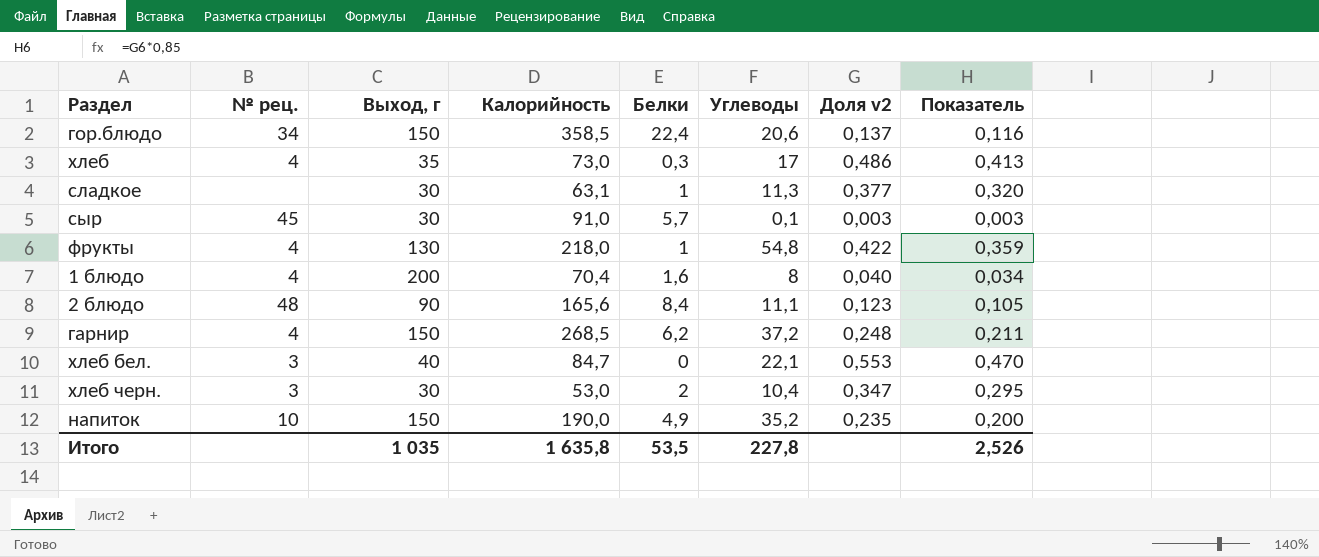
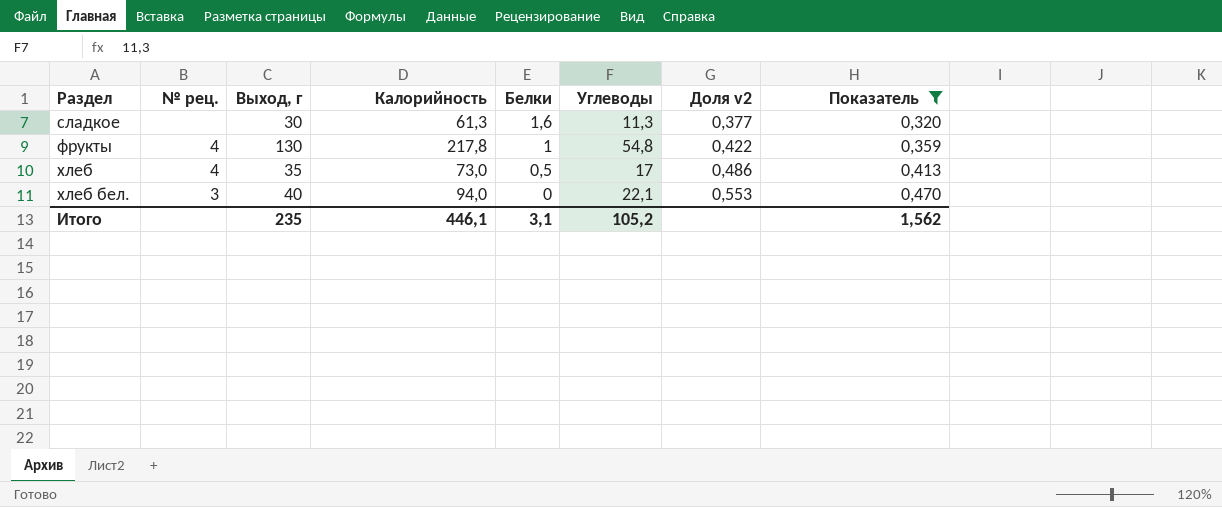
filter: none -> Показатель >= 0,320
row order: none -> Раздел ascending
сладкое | Калорийность: 63,1 -> 61,3
сладкое | Белки: 1 -> 1,6
фрукты | Калорийность: 218,0 -> 217,8
хлеб | Белки: 0,3 -> 0,5
хлеб бел. | Калорийность: 84,7 -> 94,0
Итого | Выход, г: 1 035 -> 235
Итого | Калорийность: 1 635,8 -> 446,1
Итого | Белки: 53,5 -> 3,1
Итого | Углеводы: 227,8 -> 105,2
Итого | Показатель: 2,526 -> 1,562

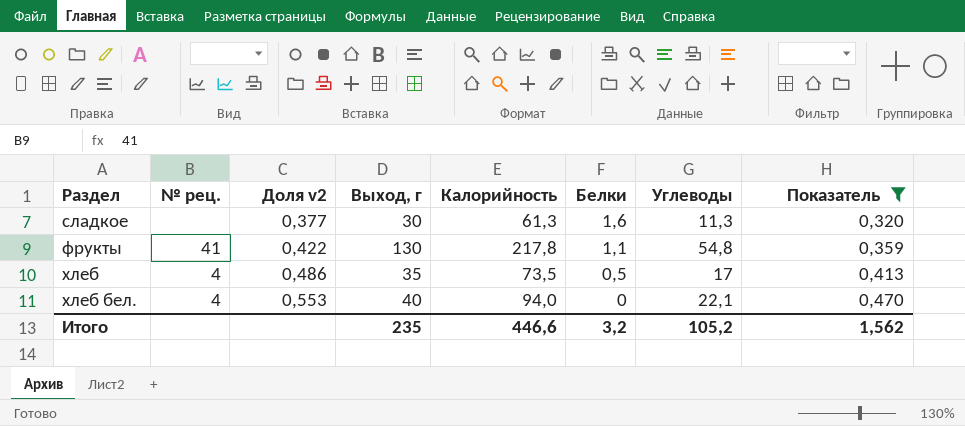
column Доля v2 | position: 7 -> 3
фрукты | № рец.: 4 -> 41
фрукты | Белки: 1 -> 1,1
хлеб | Калорийность: 73,0 -> 73,5
хлеб бел. | № рец.: 3 -> 4
Итого | Калорийность: 446,1 -> 446,6
Итого | Белки: 3,1 -> 3,2

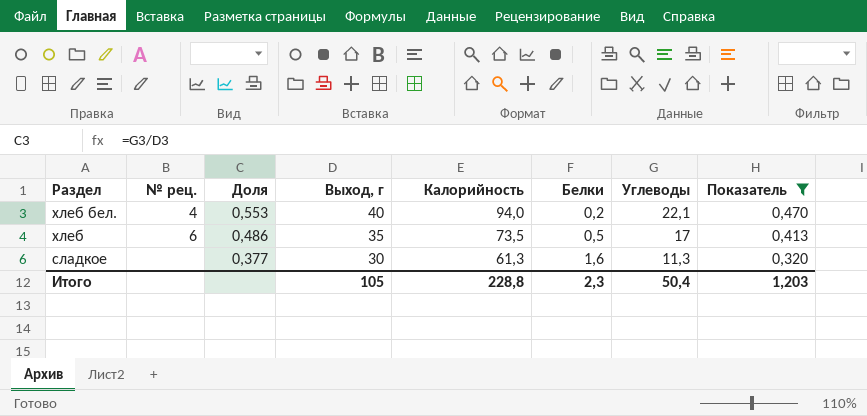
row order: Раздел ascending -> Раздел descending
column name: Доля v2 -> Доля
row фрукты: 41 | 0,422 | 130 | 217,8 | 1,1 | 54,8 | 0,359 -> none
хлеб бел. | Белки: 0 -> 0,2
хлеб | № рец.: 4 -> 6
Итого | Выход, г: 235 -> 105
Итого | Калорийность: 446,6 -> 228,8
Итого | Белки: 3,2 -> 2,3
Итого | Углеводы: 105,2 -> 50,4
Итого | Показатель: 1,562 -> 1,203

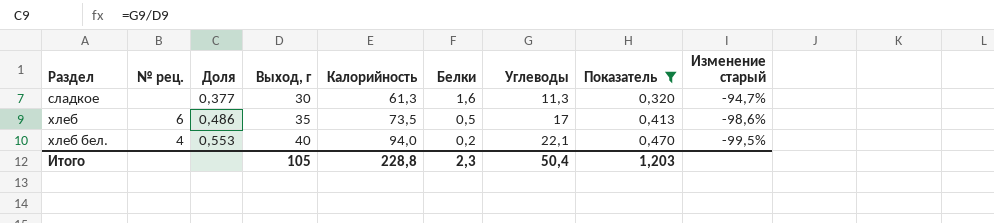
row order: Раздел descending -> Раздел ascending
column Изменение старый | formula: none -> ([Белки] - [Выход, г]) / [Выход, г]

